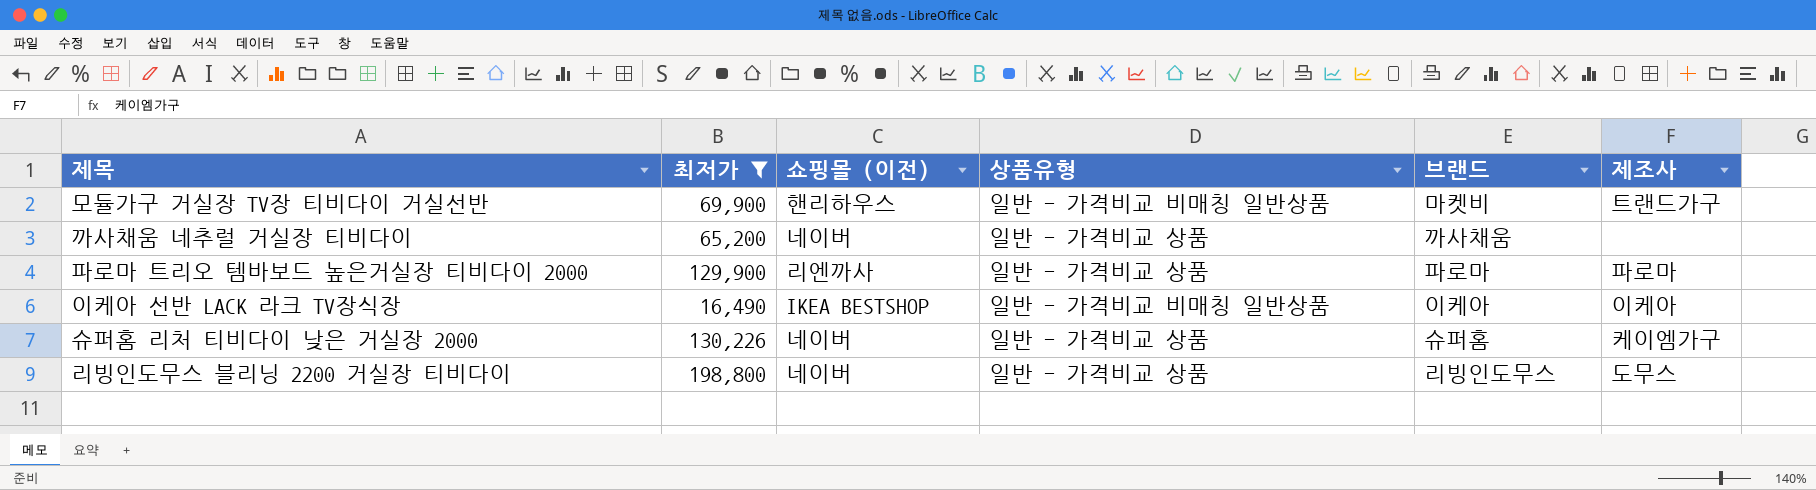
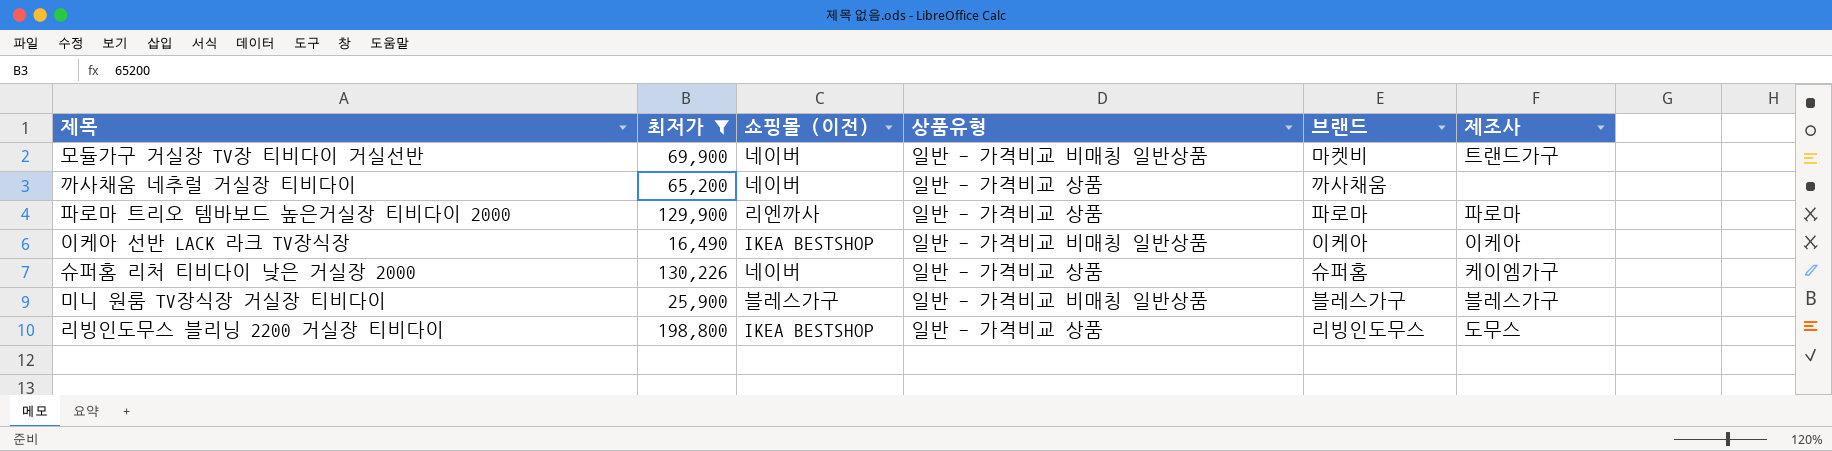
모듈가구 거실장 TV장 티비다이 거실선반 | 쇼핑몰 (이전): 핸리하우스 -> 네이버
row 미니 원룸 TV장식장 거실장 티비다이: none -> 25,900 | 블레스가구 | 일반 - 가격비교 비매칭 일반상품 | 블레스가구 | 블레스가구
리빙인도무스 블리닝 2200 거실장 티비다이 | 쇼핑몰 (이전): 네이버 -> IKEA BESTSHOP

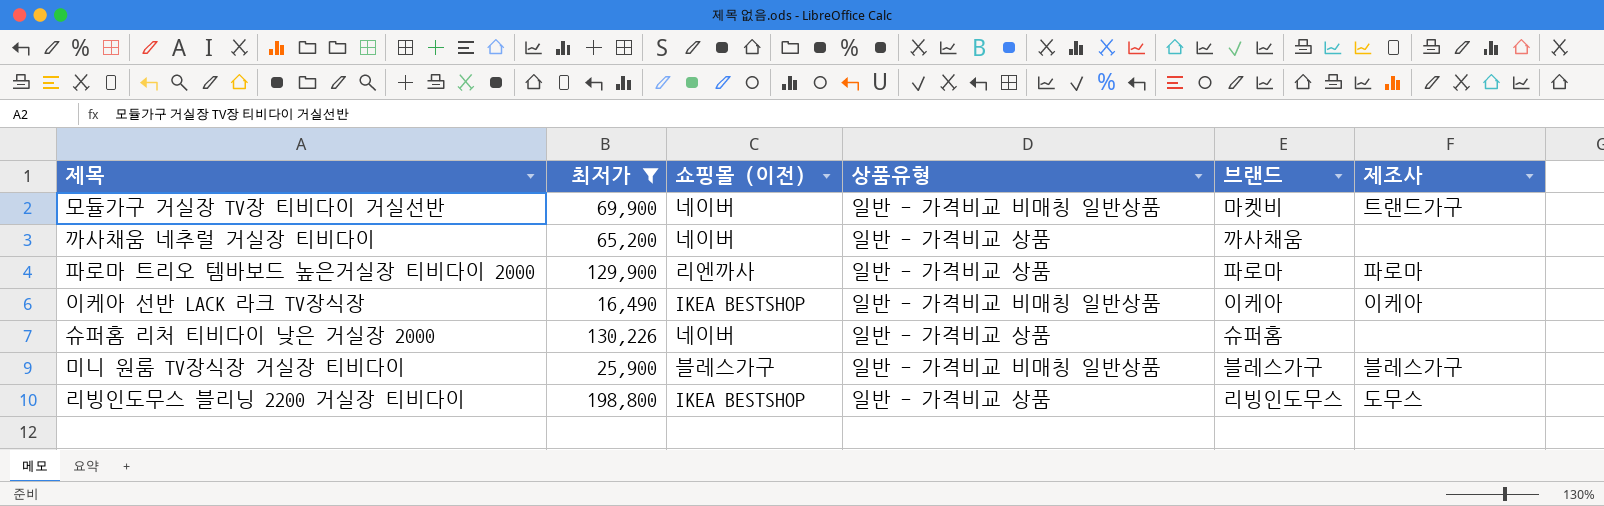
슈퍼홈 리처 티비다이 낮은 거실장 2000 | 제조사: 케이엠가구 -> none

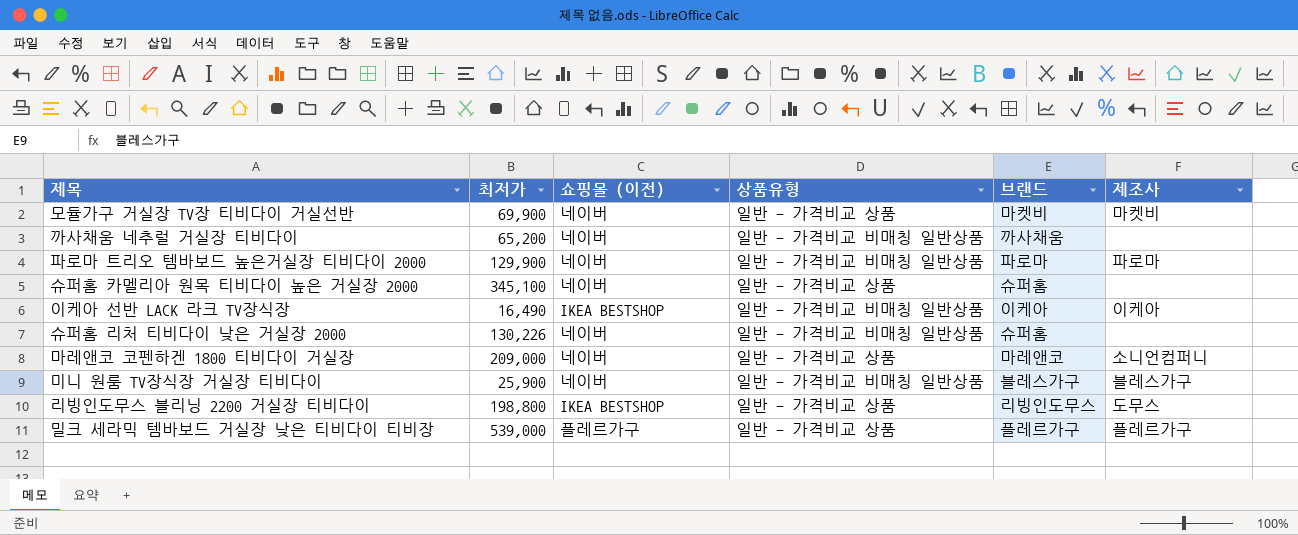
filter: 최저가 <= 198,800 -> none
모듈가구 거실장 TV장 티비다이 거실선반 | 상품유형: 일반 - 가격비교 비매칭 일반상품 -> 일반 - 가격비교 상품
모듈가구 거실장 TV장 티비다이 거실선반 | 제조사: 트랜드가구 -> 마켓비
까사채움 네추럴 거실장 티비다이 | 상품유형: 일반 - 가격비교 상품 -> 일반 - 가격비교 비매칭 일반상품
파로마 트리오 템바보드 높은거실장 티비다이 2000 | 쇼핑몰 (이전): 리엔까사 -> 네이버
파로마 트리오 템바보드 높은거실장 티비다이 2000 | 상품유형: 일반 - 가격비교 상품 -> 일반 - 가격비교 비매칭 일반상품
슈퍼홈 리처 티비다이 낮은 거실장 2000 | 상품유형: 일반 - 가격비교 상품 -> 일반 - 가격비교 비매칭 일반상품
미니 원룸 TV장식장 거실장 티비다이 | 쇼핑몰 (이전): 블레스가구 -> 네이버

